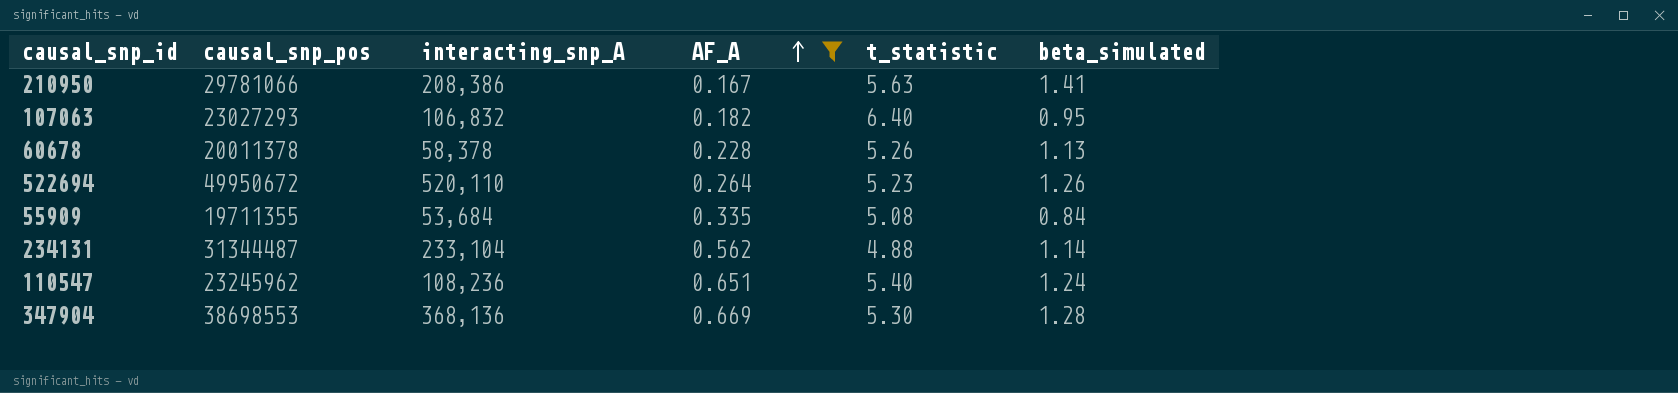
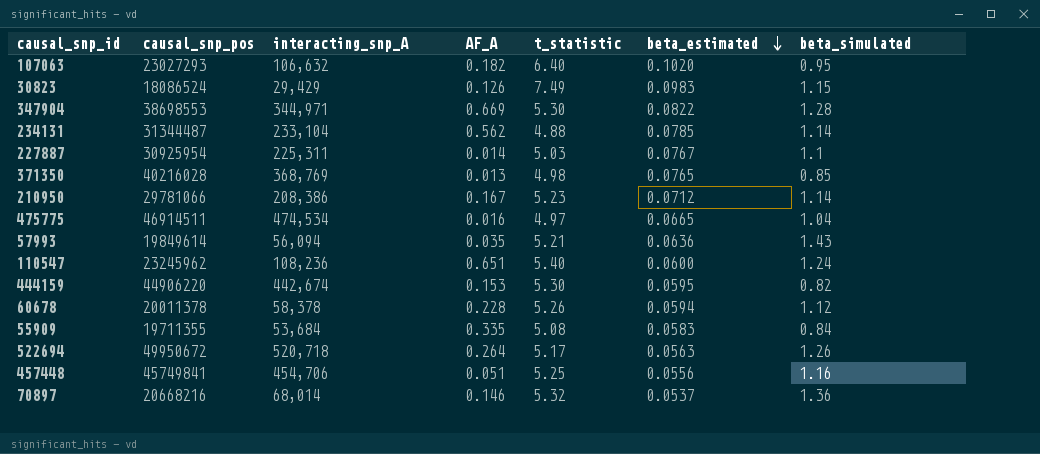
filter: AF_A >= 0.167 -> none
row order: AF_A ascending -> beta_estimated descending
column beta_estimated | position: none -> 6
107063 | interacting_snp_A: 106,832 -> 106,632
347904 | interacting_snp_A: 368,136 -> 344,971
210950 | t_statistic: 5.63 -> 5.23
210950 | beta_simulated: 1.41 -> 1.14
60678 | beta_simulated: 1.13 -> 1.12
522694 | interacting_snp_A: 520,110 -> 520,718
522694 | t_statistic: 5.23 -> 5.17

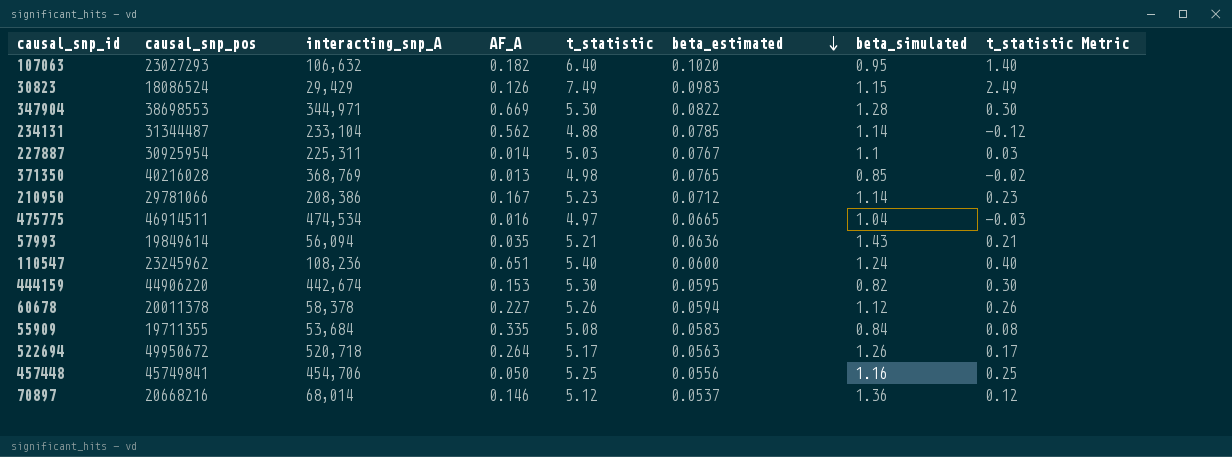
column t_statistic Metric | formula: none -> [t_statistic] - 5
60678 | AF_A: 0.228 -> 0.227
457448 | AF_A: 0.051 -> 0.050
70897 | t_statistic: 5.32 -> 5.12

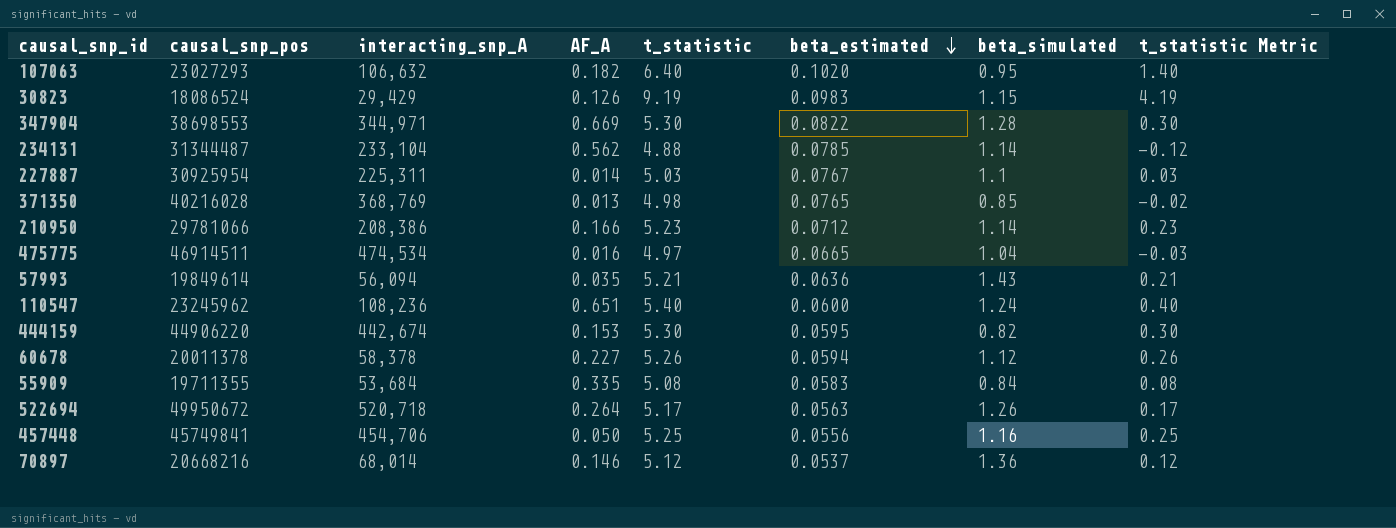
30823 | t_statistic: 7.49 -> 9.19
30823 | t_statistic Metric: 2.49 -> 4.19
210950 | AF_A: 0.167 -> 0.166

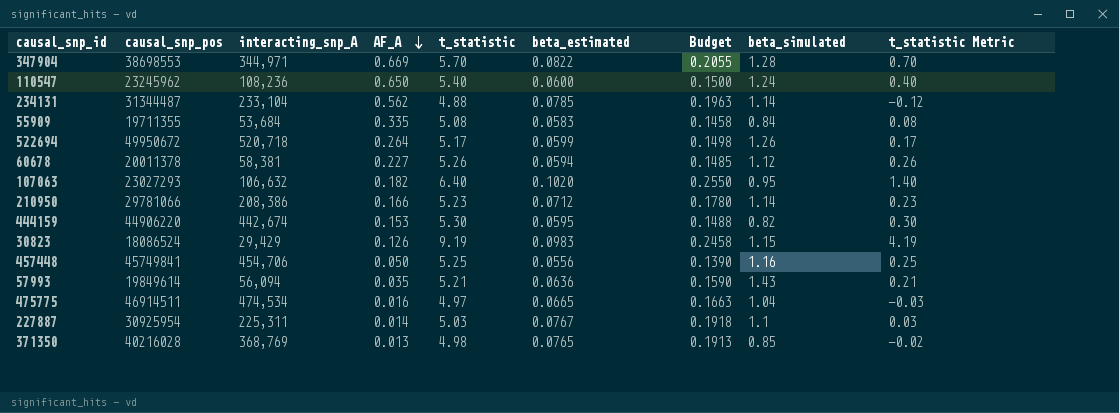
row order: beta_estimated descending -> AF_A descending
column Budget | formula: none -> [beta_estimated] * 2.5
row 70897: 20668216 | 68,014 | 0.146 | 5.12 | 0.0537 | 1.36 | 0.12 -> none
347904 | t_statistic: 5.30 -> 5.70
347904 | t_statistic Metric: 0.30 -> 0.70
110547 | AF_A: 0.651 -> 0.650
522694 | beta_estimated: 0.0563 -> 0.0599
60678 | interacting_snp_A: 58,378 -> 58,381

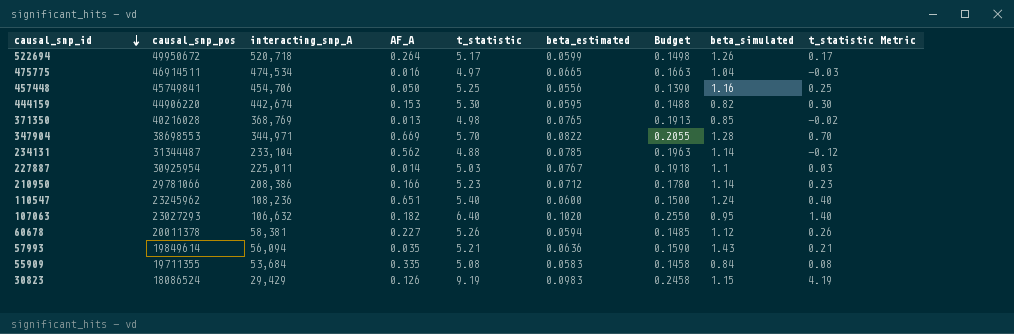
row order: AF_A descending -> causal_snp_id descending
227887 | interacting_snp_A: 225,311 -> 225,011
110547 | AF_A: 0.650 -> 0.651

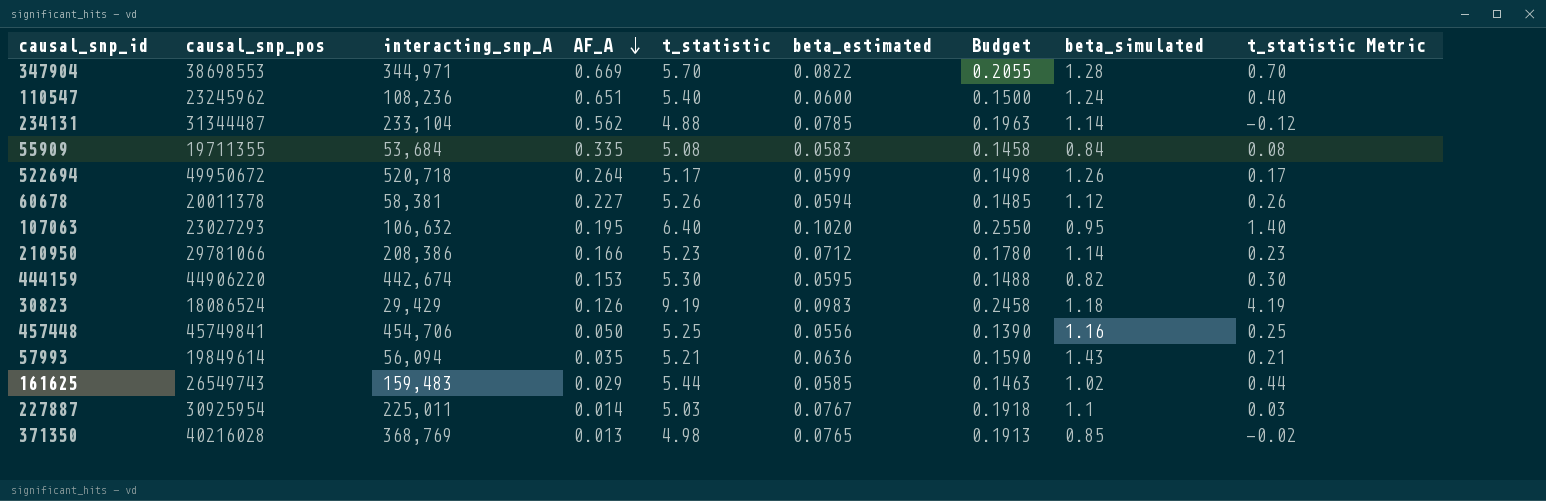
row order: causal_snp_id descending -> AF_A descending
row 475775: 46914511 | 474,534 | 0.016 | 4.97 | 0.0665 | 0.1663 | 1.04 | -0.03 -> none
107063 | AF_A: 0.182 -> 0.195
30823 | beta_simulated: 1.15 -> 1.18
row 161625: none -> 26549743 | 159,483 | 0.029 | 5.44 | 0.0585 | 0.1463 | 1.02 | 0.44

